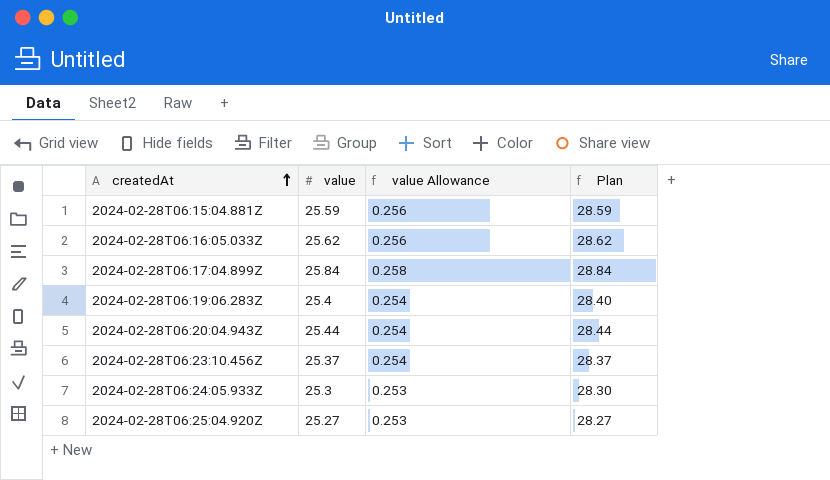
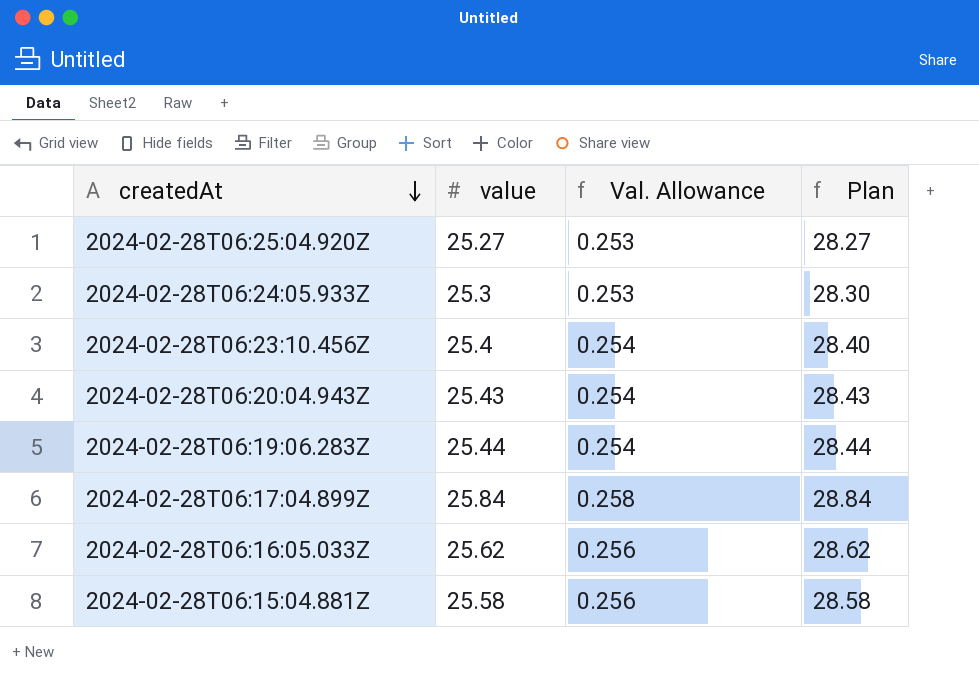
row order: createdAt ascending -> createdAt descending
column name: value Allowance -> Val. Allowance
2024-02-28T06:23:10.456Z | value: 25.37 -> 25.4
2024-02-28T06:23:10.456Z | Plan: 28.37 -> 28.40
2024-02-28T06:20:04.943Z | value: 25.44 -> 25.43
2024-02-28T06:20:04.943Z | Plan: 28.44 -> 28.43
2024-02-28T06:19:06.283Z | value: 25.4 -> 25.44
2024-02-28T06:19:06.283Z | Plan: 28.40 -> 28.44
2024-02-28T06:15:04.881Z | value: 25.59 -> 25.58
2024-02-28T06:15:04.881Z | Plan: 28.59 -> 28.58

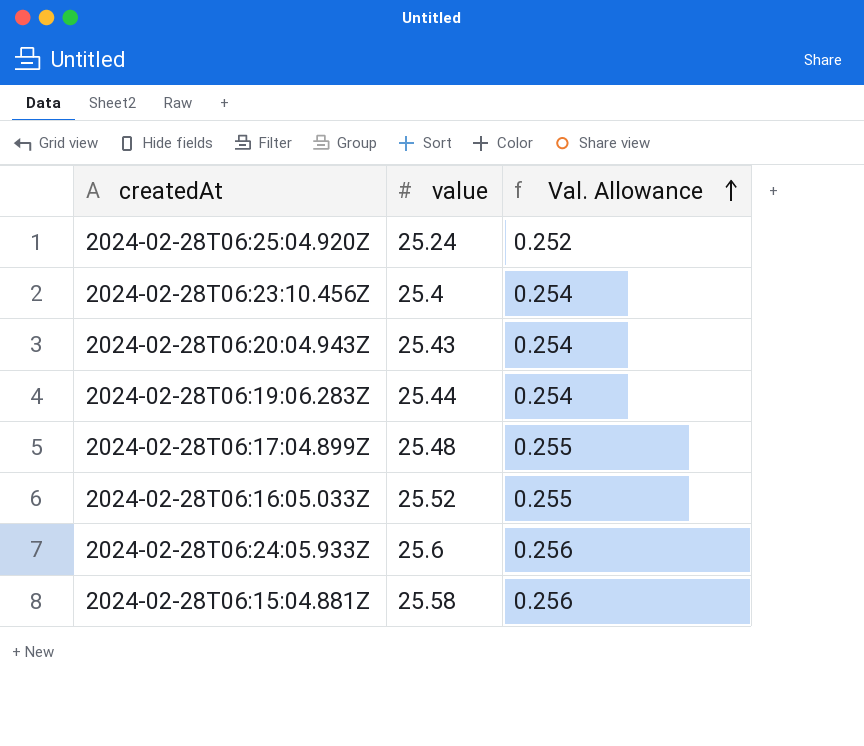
row order: createdAt descending -> Val. Allowance ascending
column Plan | formula: [value] + 3 -> none
2024-02-28T06:25:04.920Z | value: 25.27 -> 25.24
2024-02-28T06:25:04.920Z | Val. Allowance: 0.253 -> 0.252
2024-02-28T06:17:04.899Z | value: 25.84 -> 25.48
2024-02-28T06:17:04.899Z | Val. Allowance: 0.258 -> 0.255
2024-02-28T06:16:05.033Z | value: 25.62 -> 25.52
2024-02-28T06:16:05.033Z | Val. Allowance: 0.256 -> 0.255
2024-02-28T06:24:05.933Z | value: 25.3 -> 25.6
2024-02-28T06:24:05.933Z | Val. Allowance: 0.253 -> 0.256

